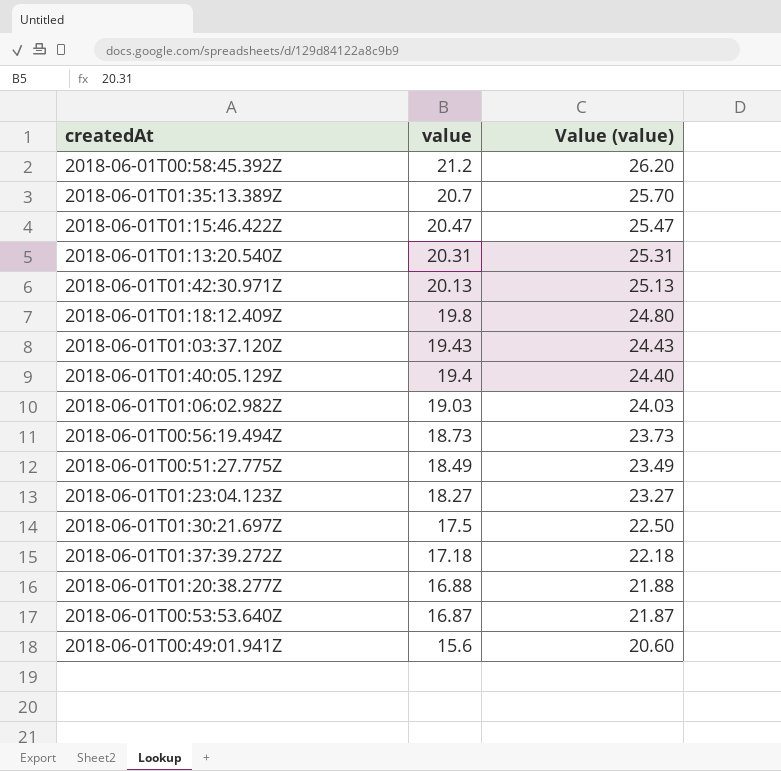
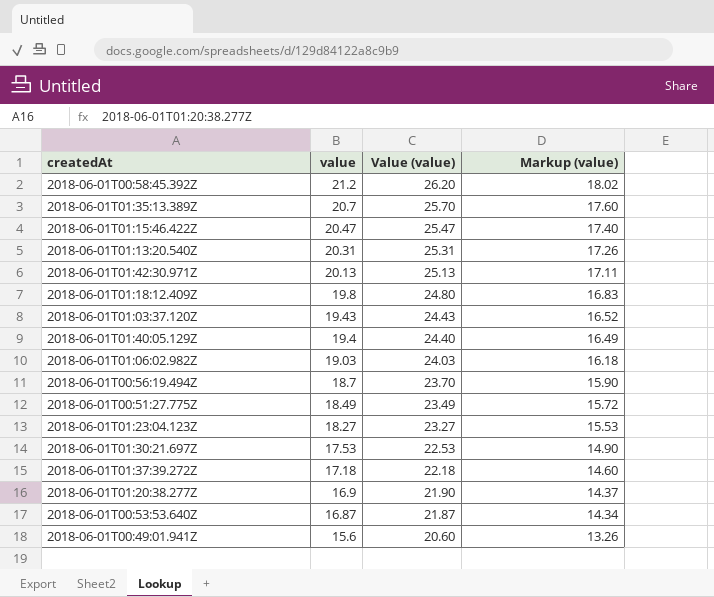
column Markup (value) | formula: none -> [value] * 0.85
2018-06-01T00:56:19.494Z | value: 18.73 -> 18.7
2018-06-01T00:56:19.494Z | Value (value): 23.73 -> 23.70
2018-06-01T01:30:21.697Z | value: 17.5 -> 17.53
2018-06-01T01:30:21.697Z | Value (value): 22.50 -> 22.53
2018-06-01T01:20:38.277Z | value: 16.88 -> 16.9
2018-06-01T01:20:38.277Z | Value (value): 21.88 -> 21.90

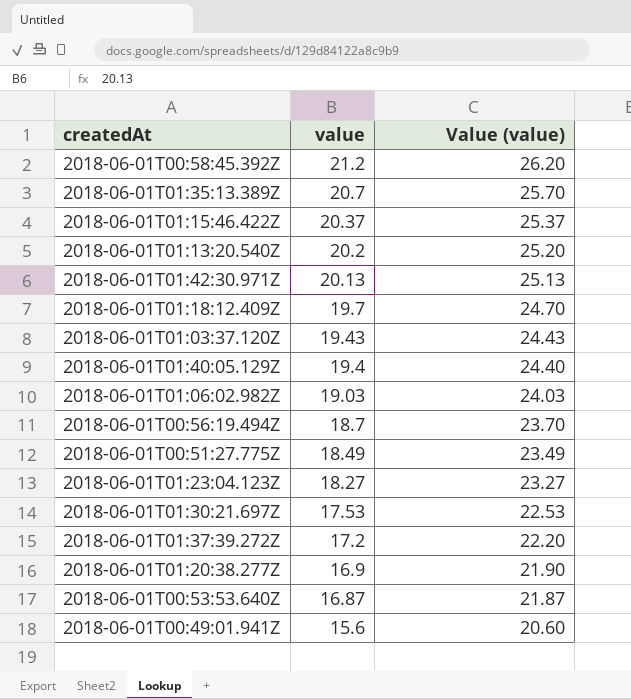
column Markup (value) | formula: [value] * 0.85 -> none
2018-06-01T01:15:46.422Z | value: 20.47 -> 20.37
2018-06-01T01:15:46.422Z | Value (value): 25.47 -> 25.37
2018-06-01T01:13:20.540Z | value: 20.31 -> 20.2
2018-06-01T01:13:20.540Z | Value (value): 25.31 -> 25.20
2018-06-01T01:18:12.409Z | value: 19.8 -> 19.7
2018-06-01T01:18:12.409Z | Value (value): 24.80 -> 24.70
2018-06-01T01:37:39.272Z | value: 17.18 -> 17.2
2018-06-01T01:37:39.272Z | Value (value): 22.18 -> 22.20

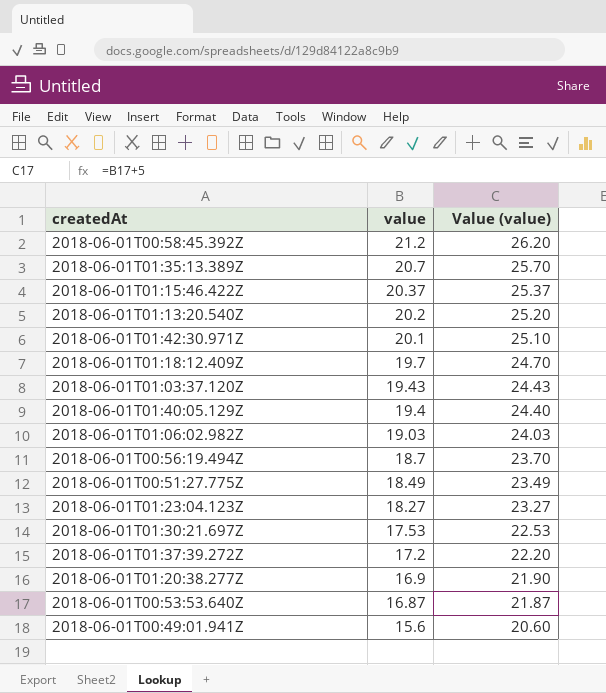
2018-06-01T01:42:30.971Z | value: 20.13 -> 20.1
2018-06-01T01:42:30.971Z | Value (value): 25.13 -> 25.10

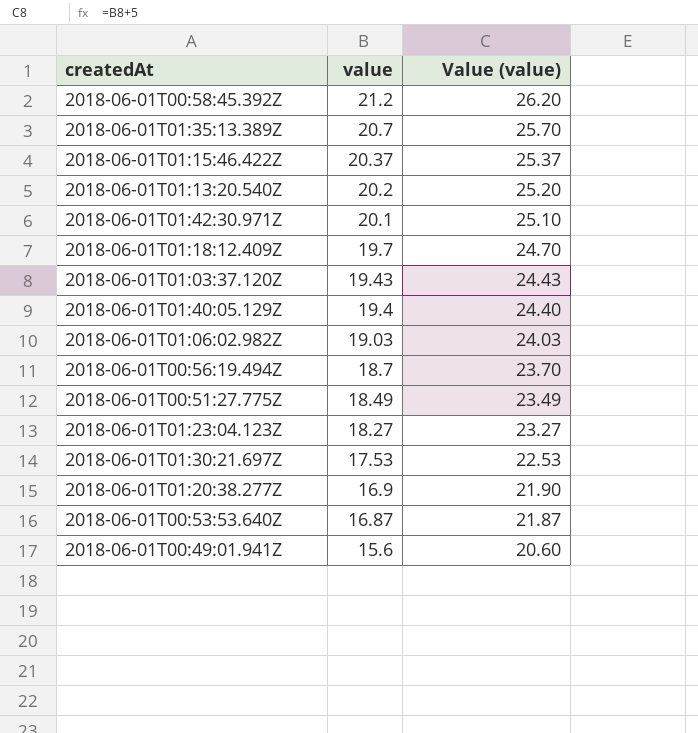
row 2018-06-01T01:37:39.272Z: 17.2 | 22.20 -> none

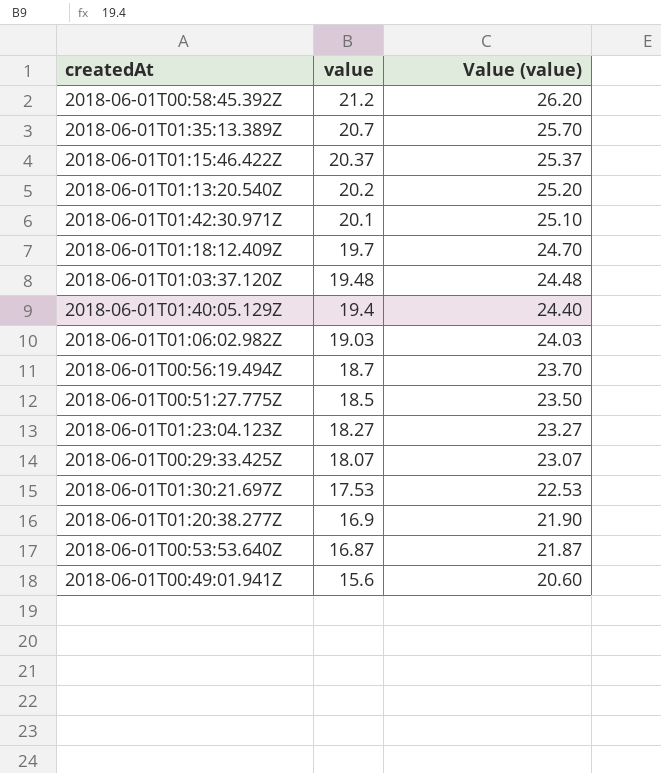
2018-06-01T01:03:37.120Z | value: 19.43 -> 19.48
2018-06-01T01:03:37.120Z | Value (value): 24.43 -> 24.48
2018-06-01T00:51:27.775Z | value: 18.49 -> 18.5
2018-06-01T00:51:27.775Z | Value (value): 23.49 -> 23.50
row 2018-06-01T00:29:33.425Z: none -> 18.07 | 23.07

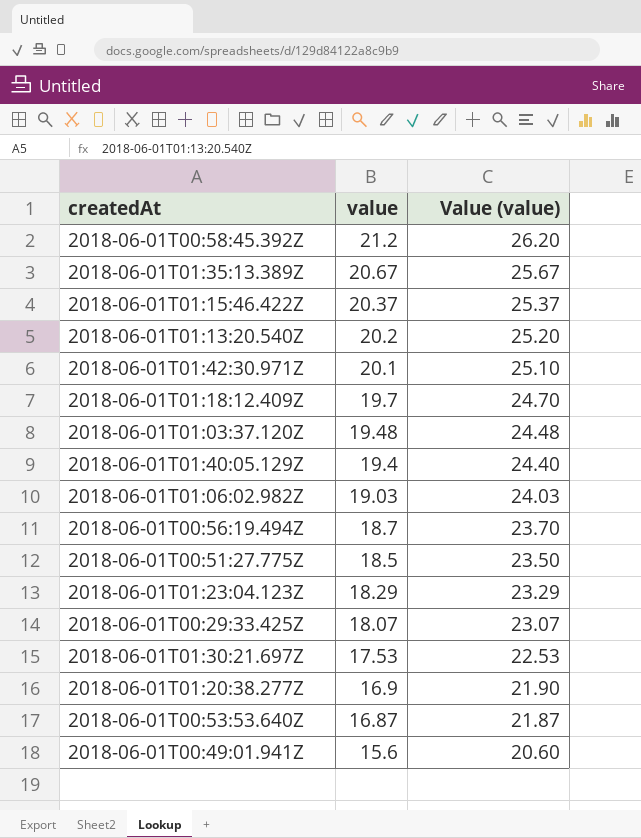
2018-06-01T01:35:13.389Z | value: 20.7 -> 20.67
2018-06-01T01:35:13.389Z | Value (value): 25.70 -> 25.67
2018-06-01T01:23:04.123Z | value: 18.27 -> 18.29
2018-06-01T01:23:04.123Z | Value (value): 23.27 -> 23.29

